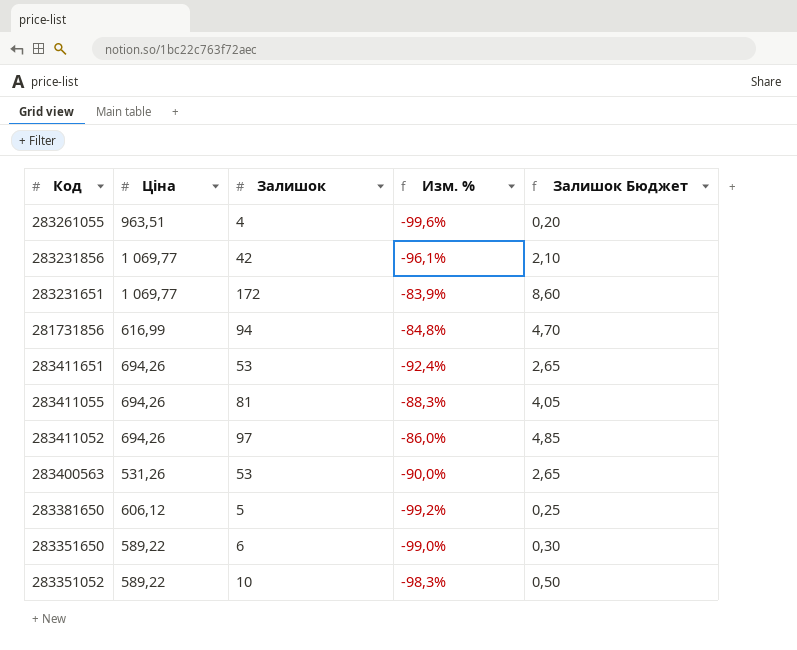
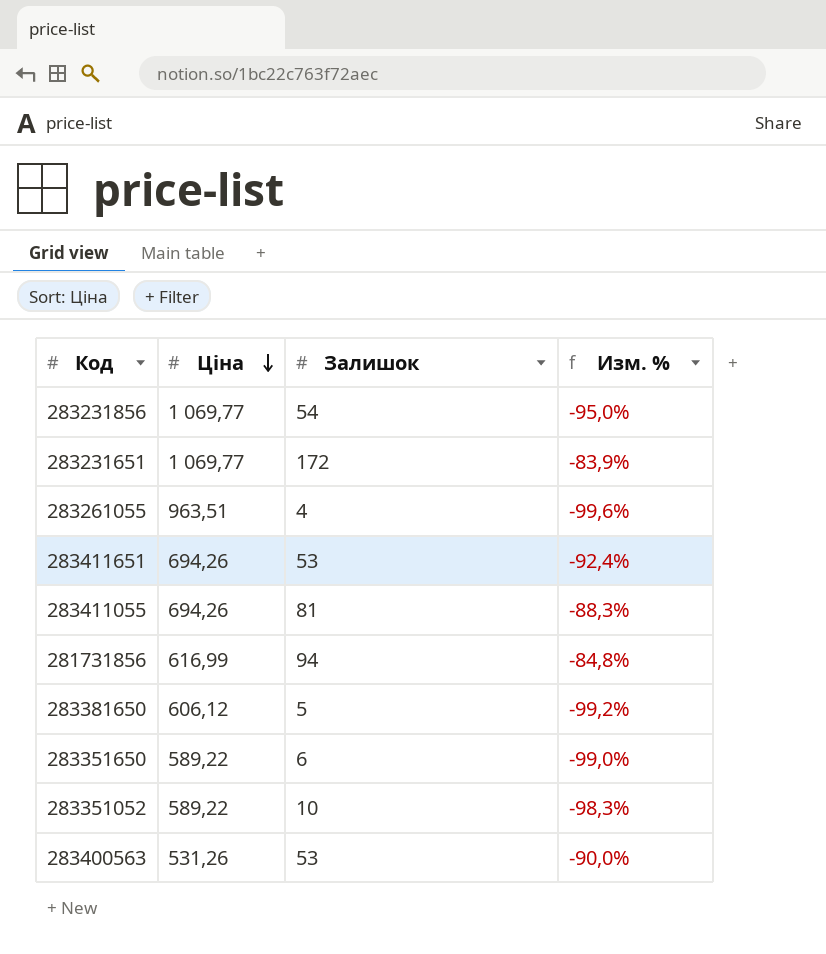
row order: none -> Ціна descending
column Залишок Бюджет | formula: [Залишок] * 0,05 -> none
row 283411052: 694,26 | 97 | -86,0% | 4,85 -> none
283231856 | Залишок: 42 -> 54
283231856 | Изм. %: -96,1% -> -95,0%

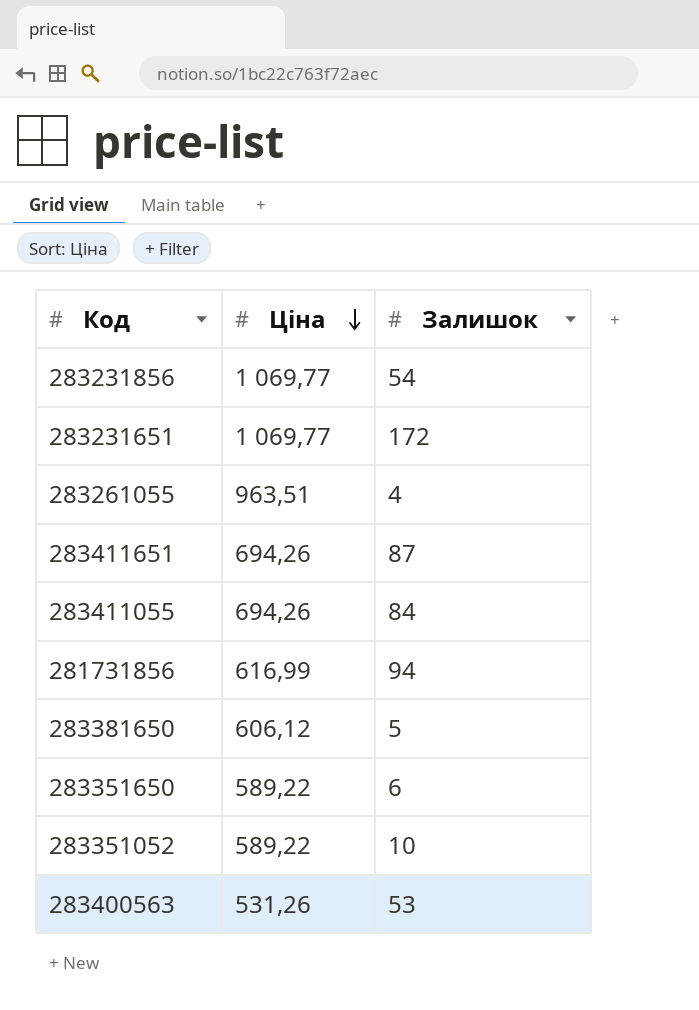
column Изм. % | formula: ([Залишок] - [Ціна]) / [Ціна] -> none
283411651 | Залишок: 53 -> 87
283411055 | Залишок: 81 -> 84

